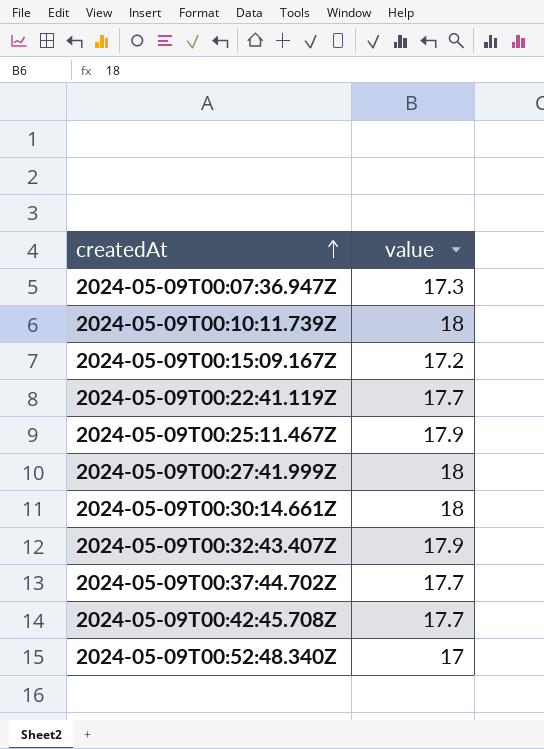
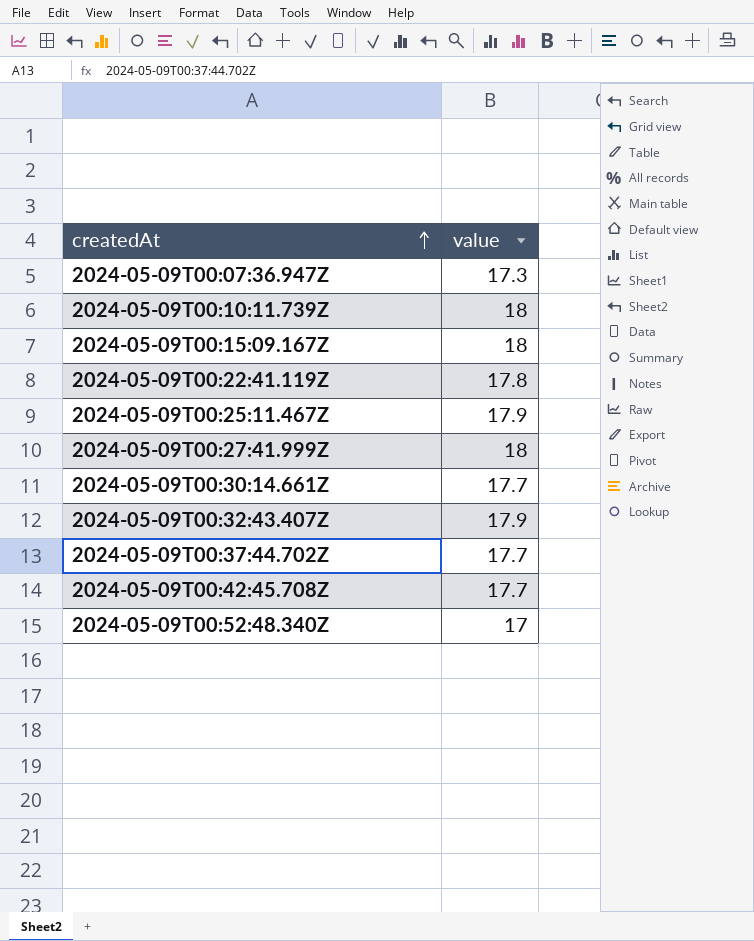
2024-05-09T00:15:09.167Z | value: 17.2 -> 18
2024-05-09T00:22:41.119Z | value: 17.7 -> 17.8
2024-05-09T00:30:14.661Z | value: 18 -> 17.7

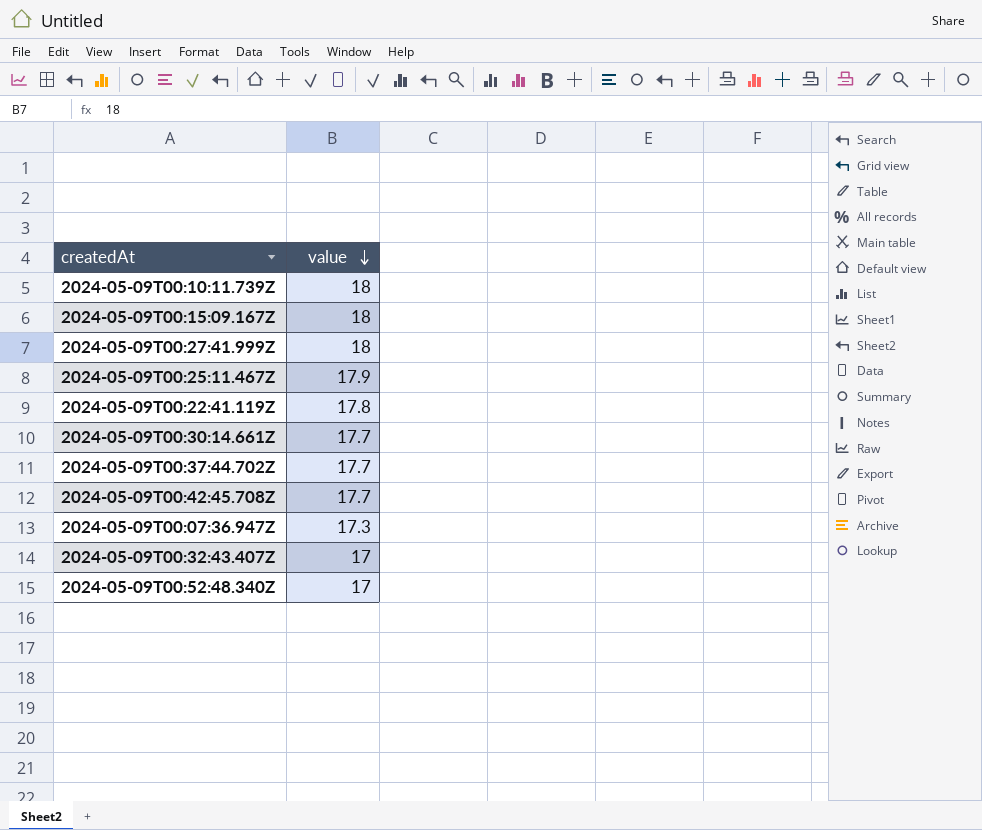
row order: createdAt ascending -> value descending
2024-05-09T00:32:43.407Z | value: 17.9 -> 17

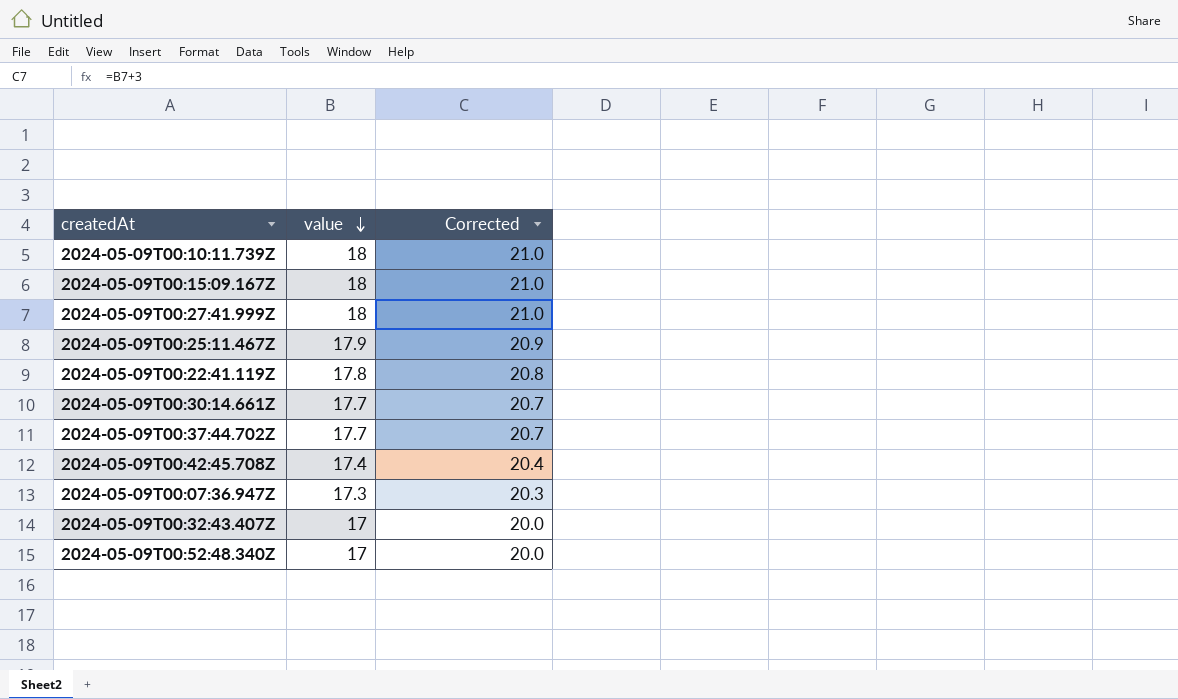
column Corrected | formula: none -> [value] + 3
2024-05-09T00:42:45.708Z | value: 17.7 -> 17.4

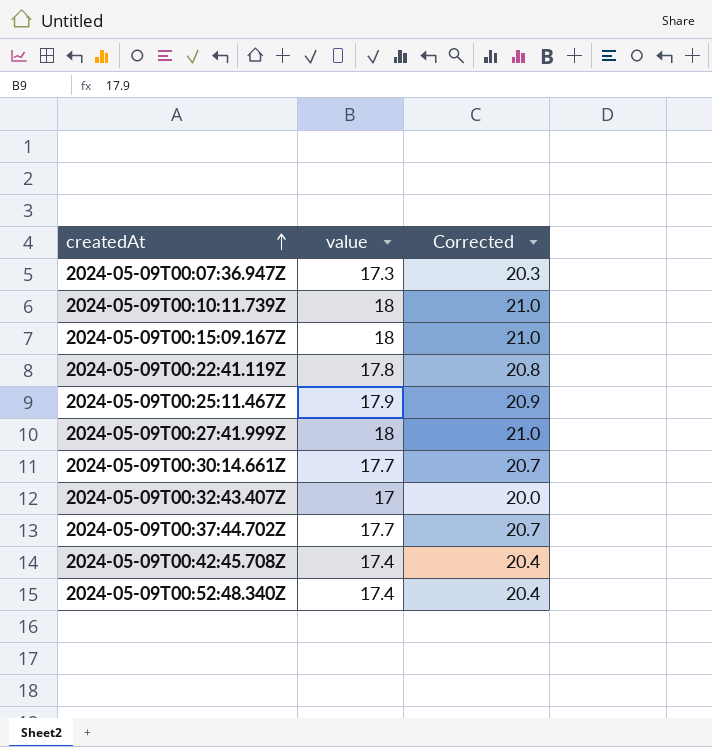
row order: value descending -> createdAt ascending
2024-05-09T00:52:48.340Z | value: 17 -> 17.4
2024-05-09T00:52:48.340Z | Corrected: 20.0 -> 20.4

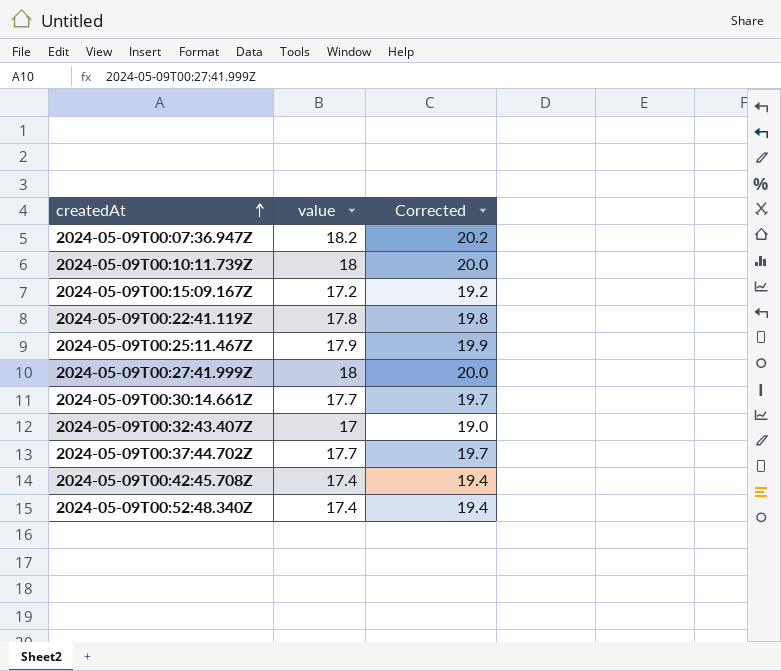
column Corrected | formula: [value] + 3 -> [value] + 2
2024-05-09T00:07:36.947Z | value: 17.3 -> 18.2
2024-05-09T00:15:09.167Z | value: 18 -> 17.2

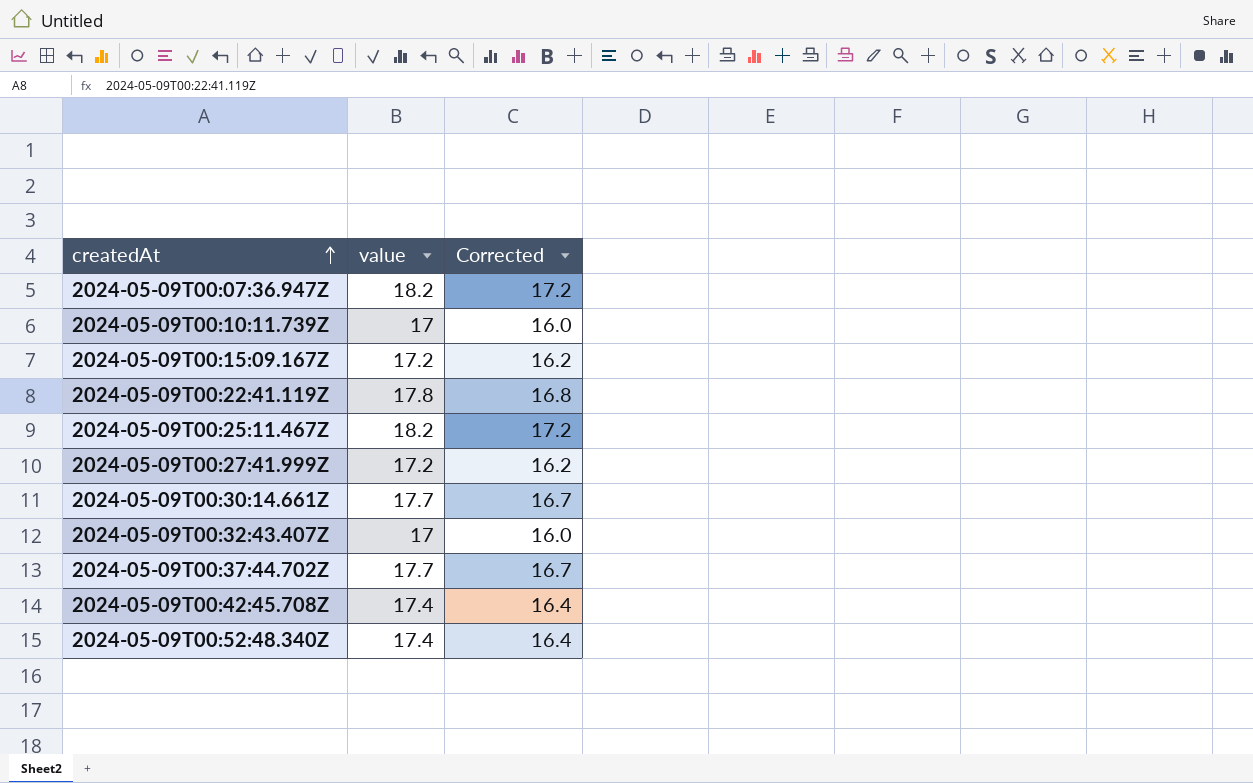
column Corrected | formula: [value] + 2 -> [value] - 1
2024-05-09T00:10:11.739Z | value: 18 -> 17
2024-05-09T00:25:11.467Z | value: 17.9 -> 18.2
2024-05-09T00:27:41.999Z | value: 18 -> 17.2

